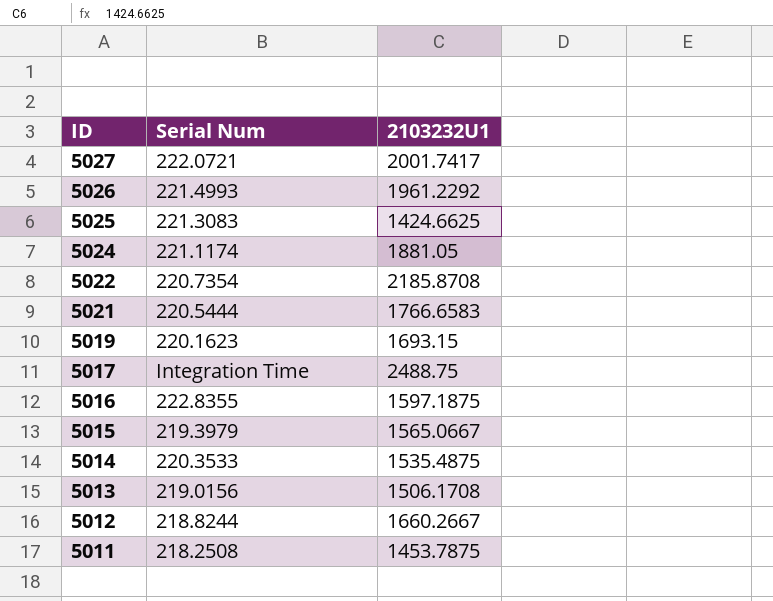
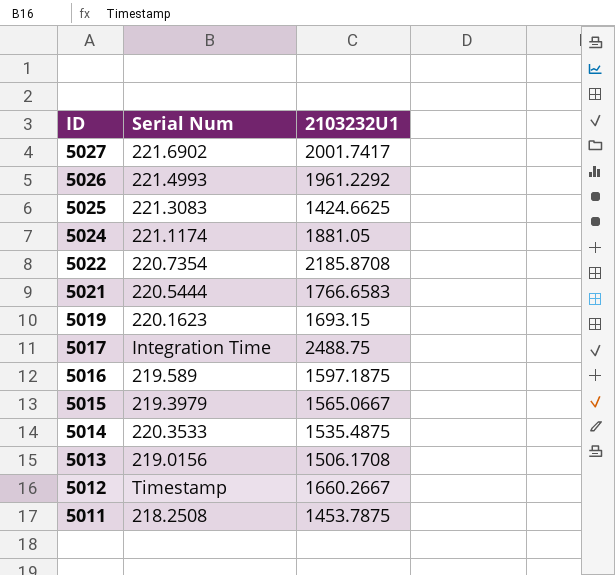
5027 | Serial Num: 222.0721 -> 221.6902
5016 | Serial Num: 222.8355 -> 219.589
5012 | Serial Num: 218.8244 -> Timestamp

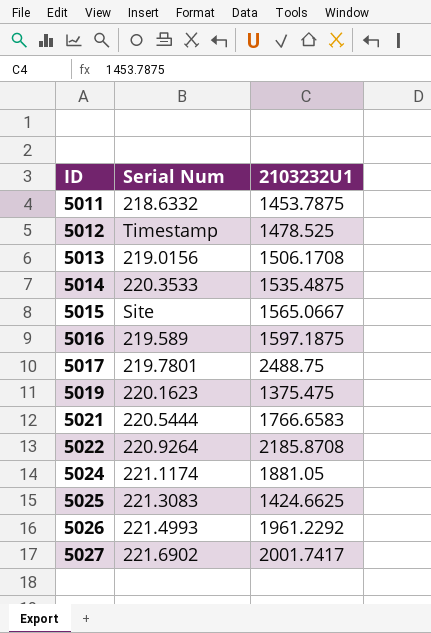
row order: ID descending -> ID ascending
5011 | Serial Num: 218.2508 -> 218.6332
5012 | 2103232U1: 1660.2667 -> 1478.525
5015 | Serial Num: 219.3979 -> Site
5017 | Serial Num: Integration Time -> 219.7801
5019 | 2103232U1: 1693.15 -> 1375.475
5022 | Serial Num: 220.7354 -> 220.9264

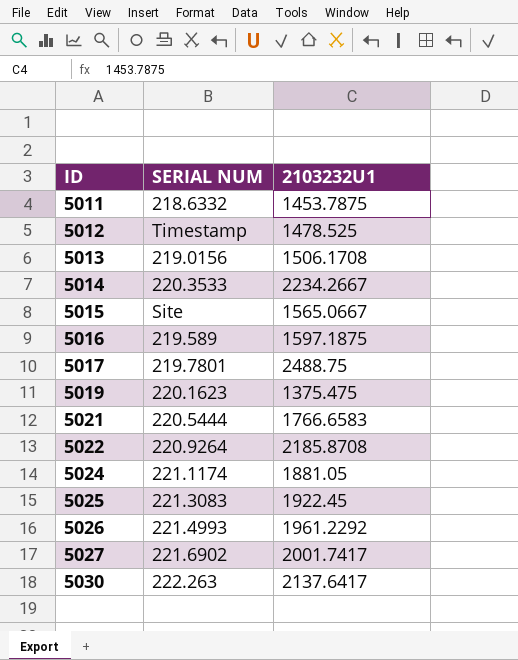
column name: Serial Num -> SERIAL NUM
5014 | 2103232U1: 1535.4875 -> 2234.2667
5025 | 2103232U1: 1424.6625 -> 1922.45
row 5030: none -> 222.263 | 2137.6417

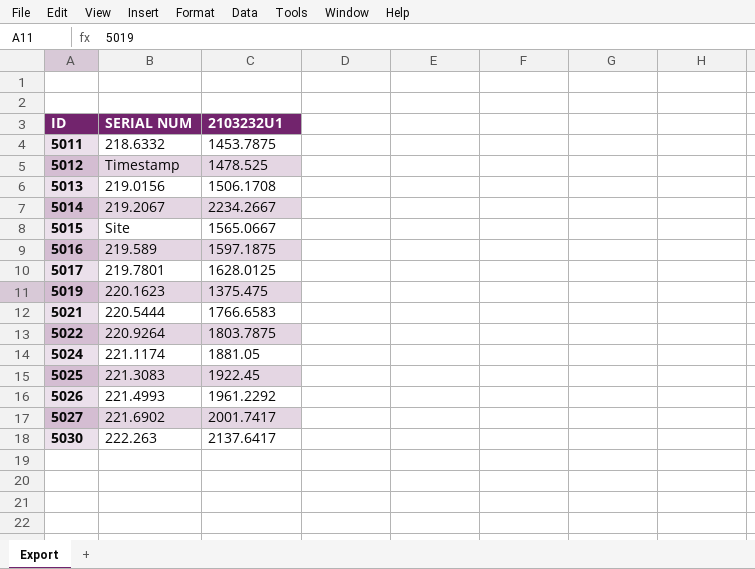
5014 | SERIAL NUM: 220.3533 -> 219.2067
5017 | 2103232U1: 2488.75 -> 1628.0125
5022 | 2103232U1: 2185.8708 -> 1803.7875

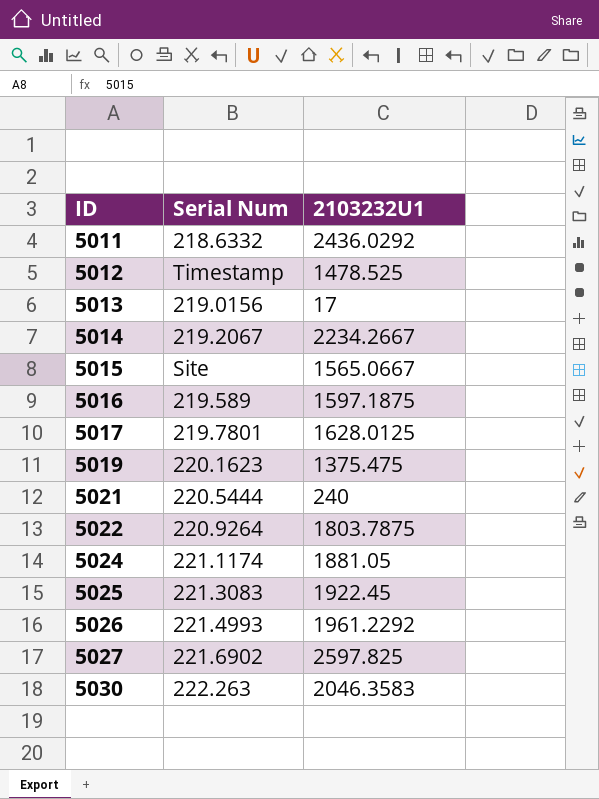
column name: SERIAL NUM -> Serial Num
5011 | 2103232U1: 1453.7875 -> 2436.0292
5013 | 2103232U1: 1506.1708 -> 17
5021 | 2103232U1: 1766.6583 -> 240
5027 | 2103232U1: 2001.7417 -> 2597.825
5030 | 2103232U1: 2137.6417 -> 2046.3583

